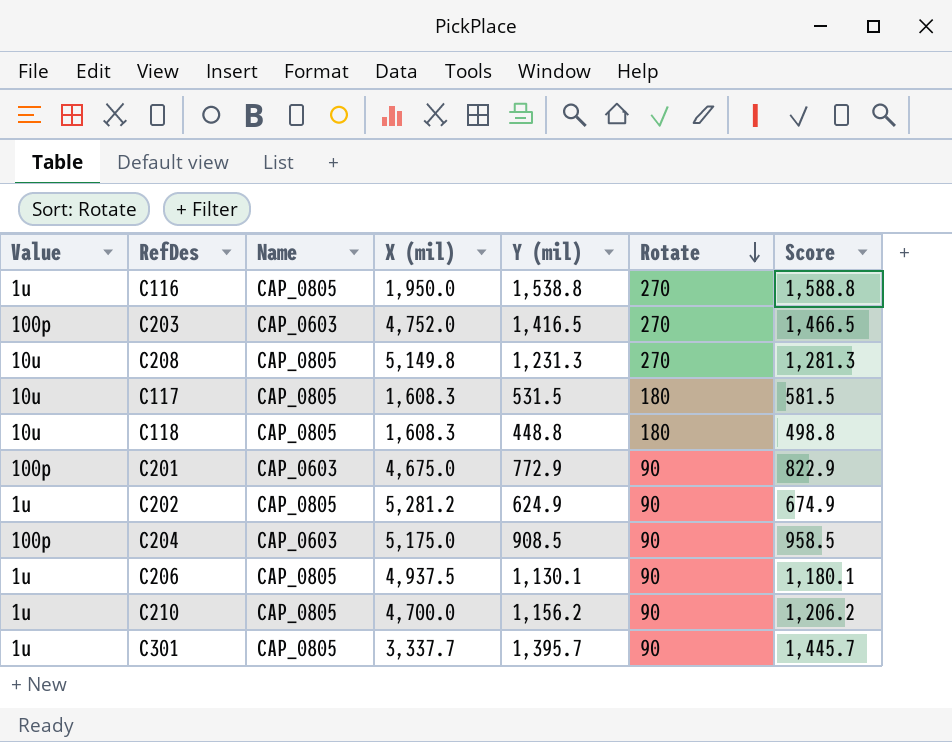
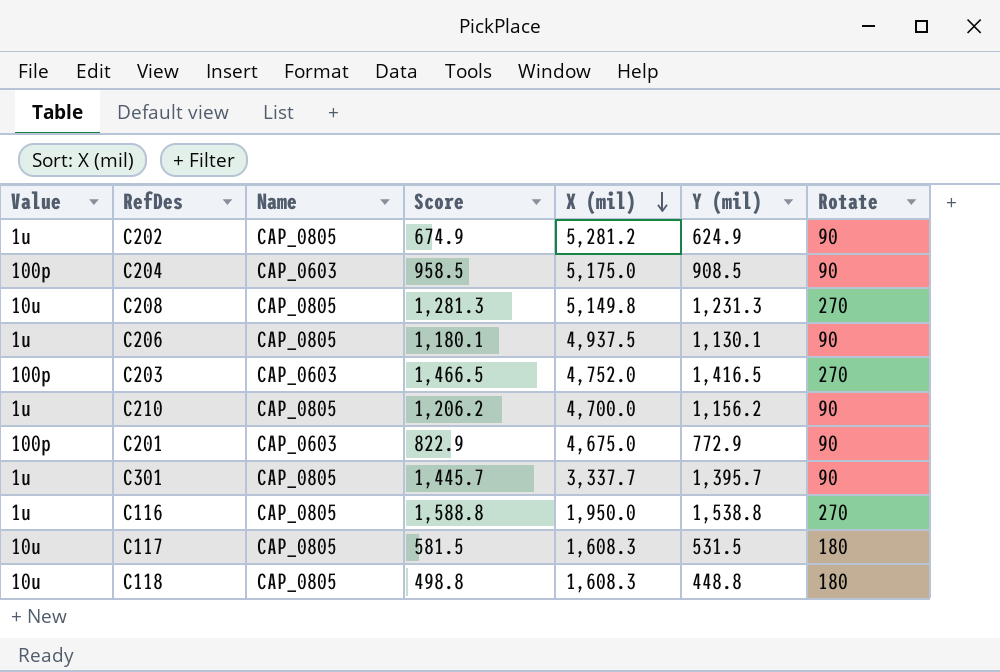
row order: Rotate descending -> X (mil) descending
column Score | position: 7 -> 4

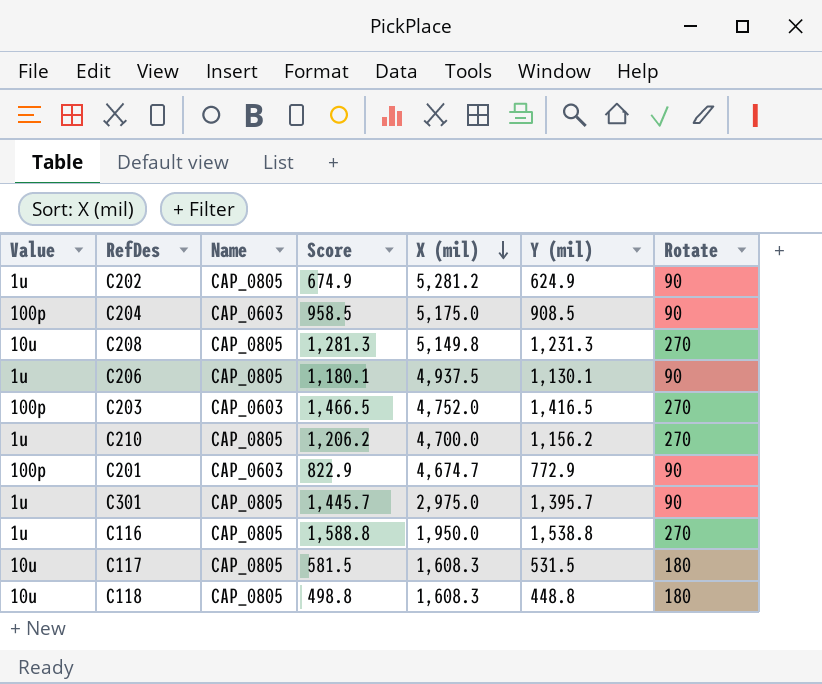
C210 | Rotate: 90 -> 270
C201 | X (mil): 4,675.0 -> 4,674.7
C301 | X (mil): 3,337.7 -> 2,975.0

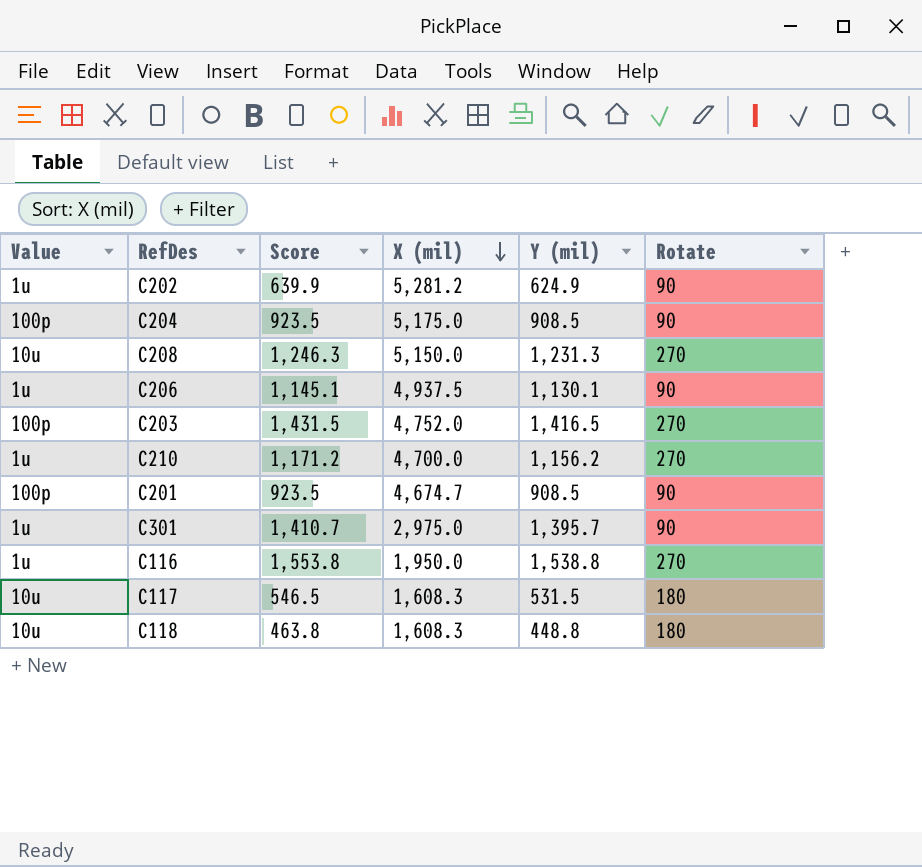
column Name | position: 3 -> none
column Score | formula: [Y (mil)] + 50 -> [Y (mil)] + 15
C208 | X (mil): 5,149.8 -> 5,150.0
C201 | Y (mil): 772.9 -> 908.5

